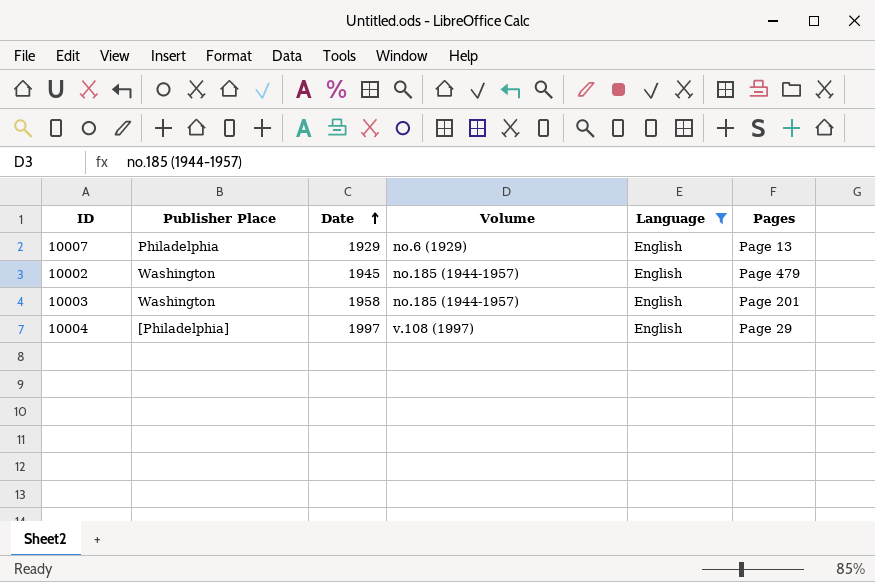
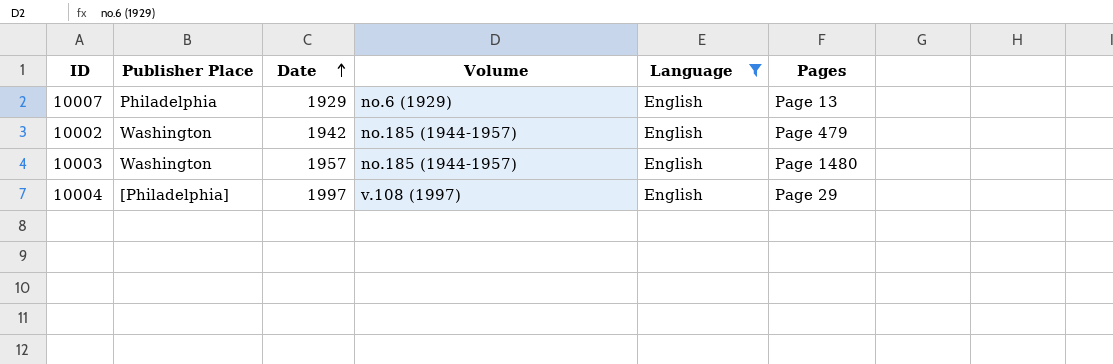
10002 | Date: 1945 -> 1942
10003 | Date: 1958 -> 1957
10003 | Pages: Page 201 -> Page 1480

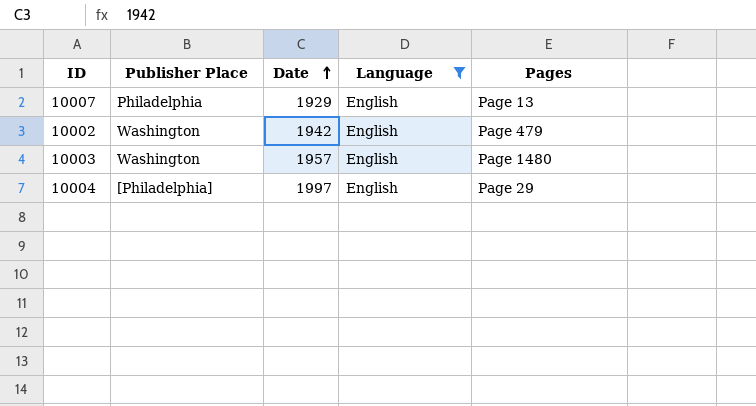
column Volume | position: 4 -> none

